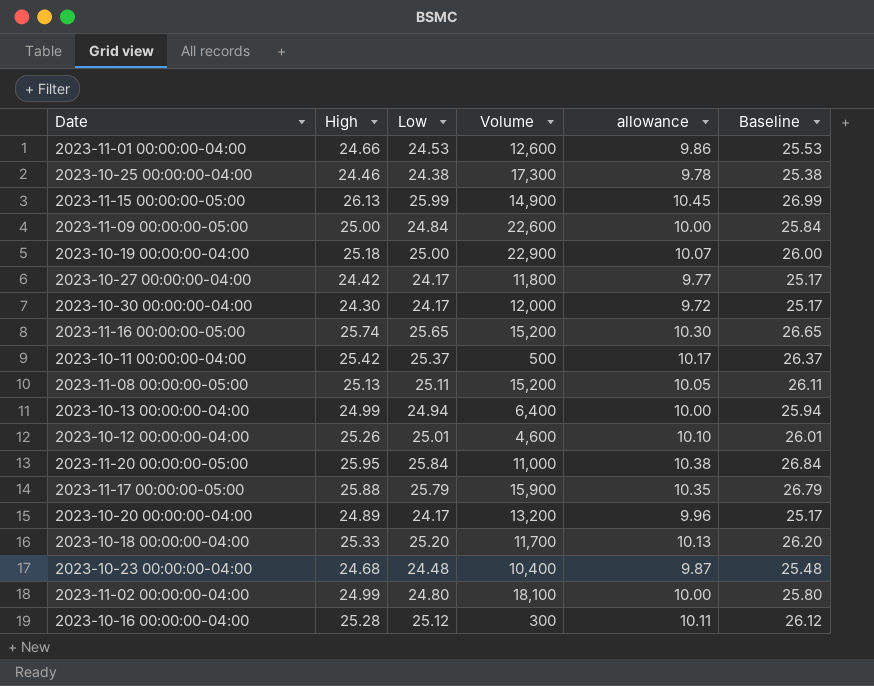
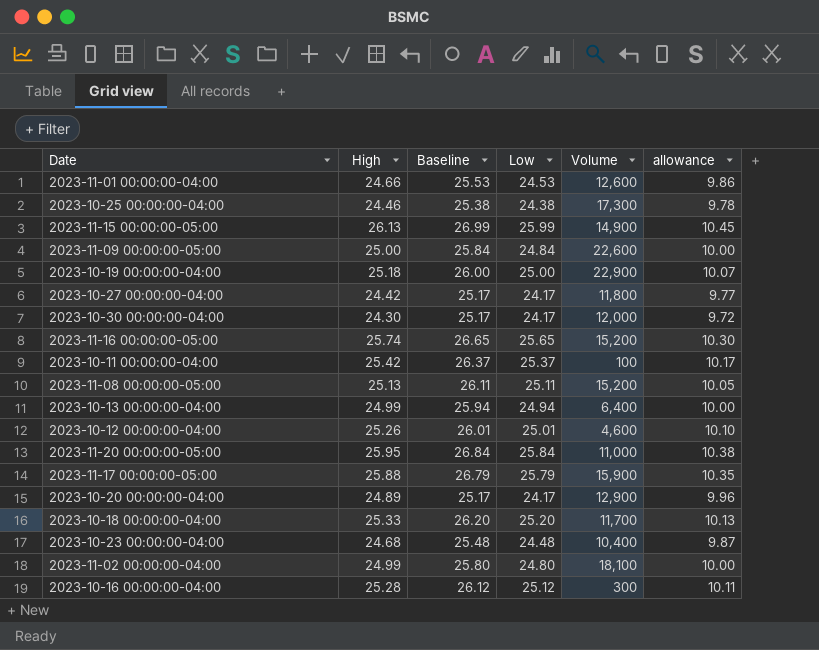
column Baseline | position: 6 -> 3
2023-10-11 00:00:00-04:00 | Volume: 500 -> 100
2023-10-20 00:00:00-04:00 | Volume: 13,200 -> 12,900

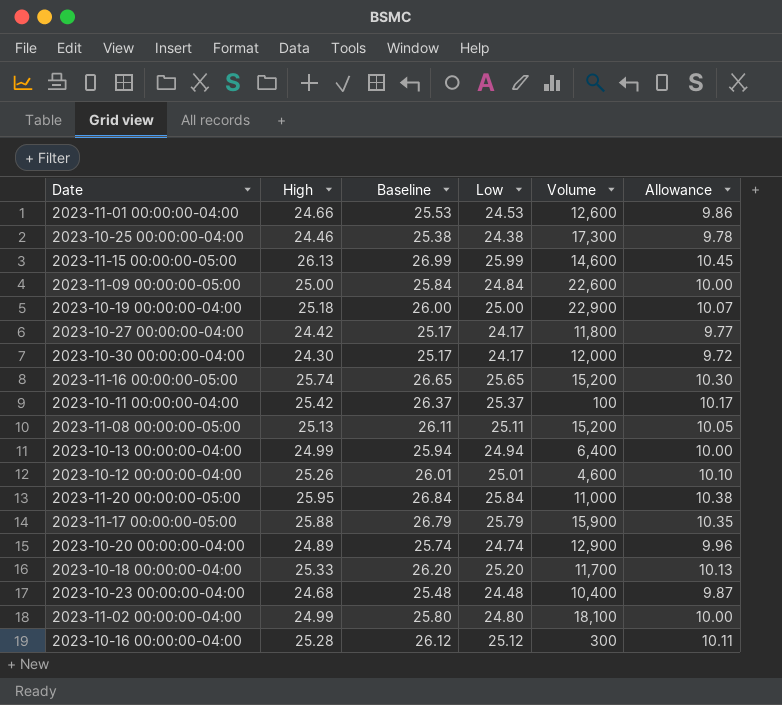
column name: allowance -> Allowance
2023-11-15 00:00:00-05:00 | Volume: 14,900 -> 14,600
2023-10-20 00:00:00-04:00 | Baseline: 25.17 -> 25.74
2023-10-20 00:00:00-04:00 | Low: 24.17 -> 24.74

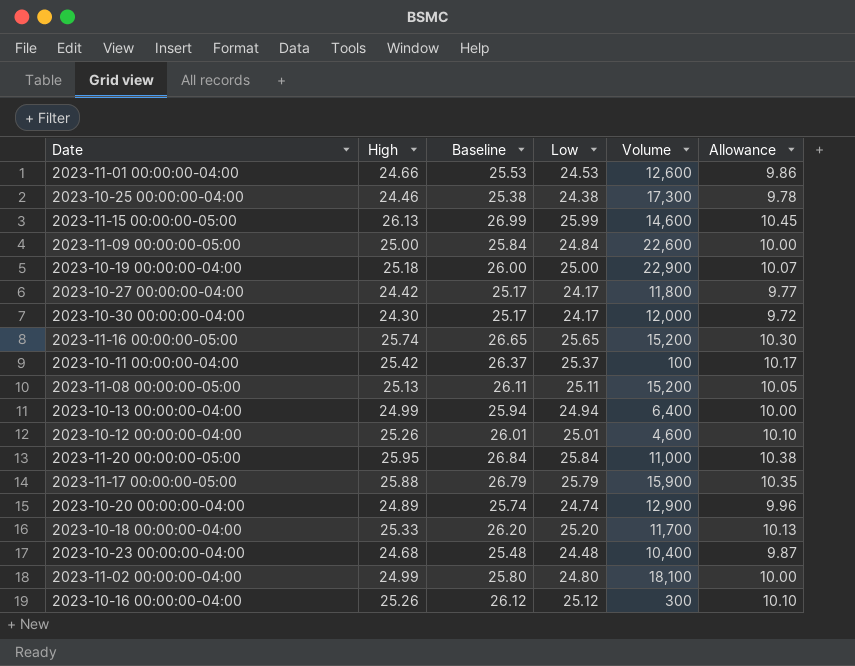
2023-10-16 00:00:00-04:00 | High: 25.28 -> 25.26
2023-10-16 00:00:00-04:00 | Allowance: 10.11 -> 10.10

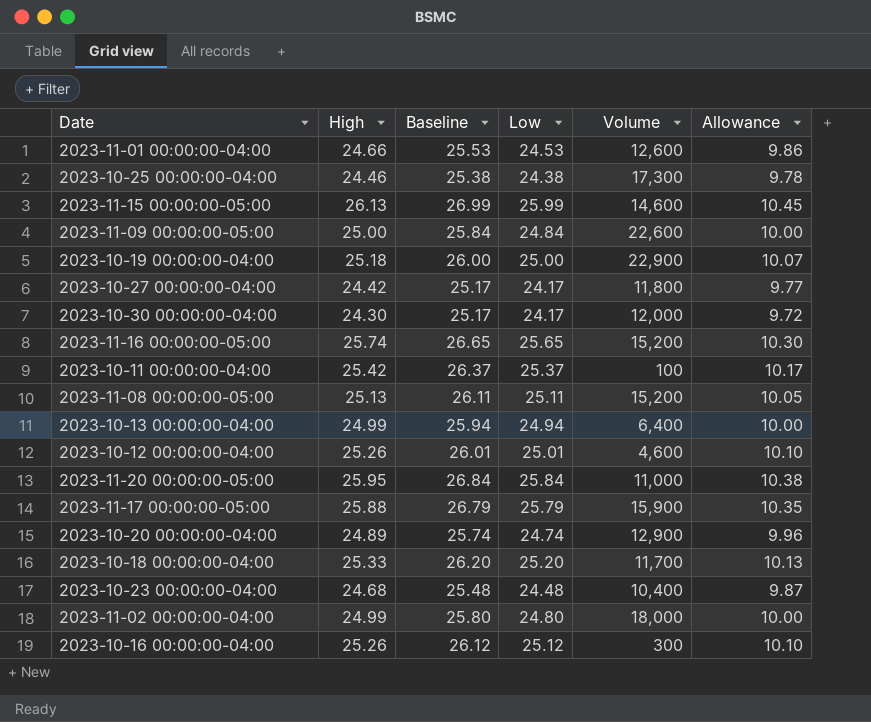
2023-11-02 00:00:00-04:00 | Volume: 18,100 -> 18,000

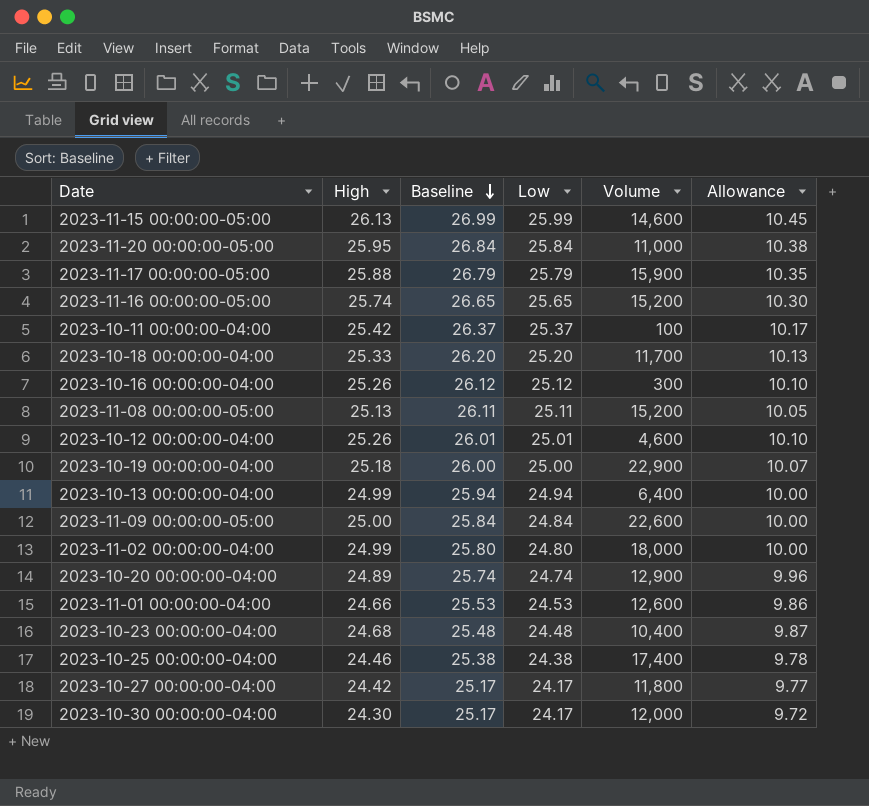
row order: none -> Baseline descending
2023-10-25 00:00:00-04:00 | Volume: 17,300 -> 17,400

